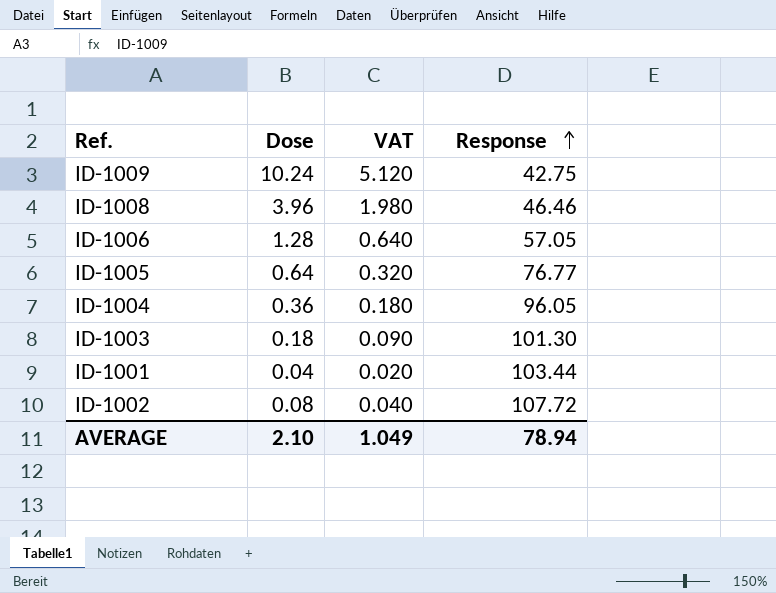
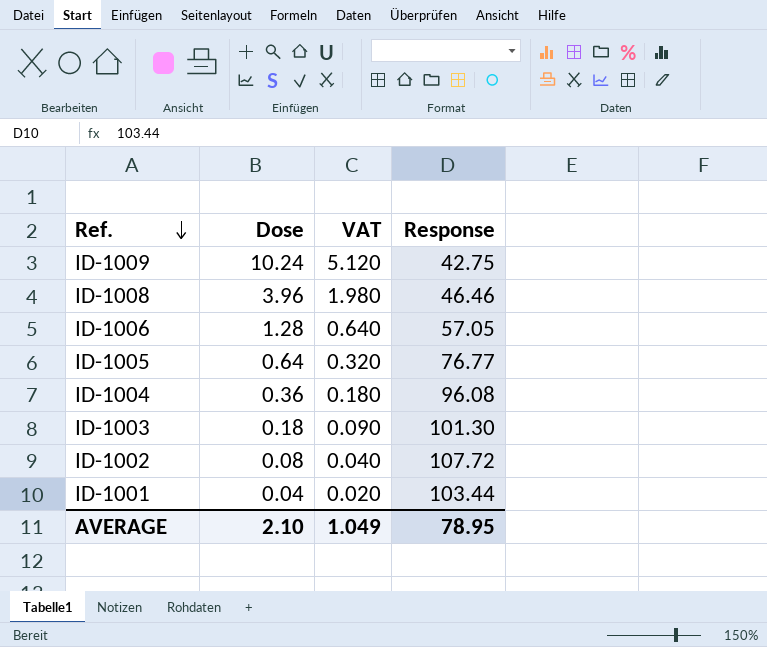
row order: Response ascending -> Ref. descending
ID-1004 | Response: 96.05 -> 96.08
AVERAGE | Response: 78.94 -> 78.95

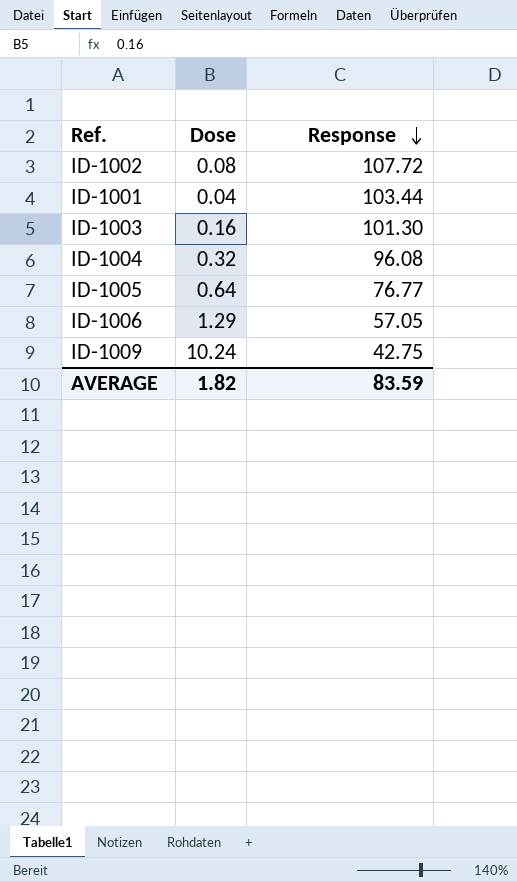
row order: Ref. descending -> Response descending
column VAT | formula: [Dose] * 0.5 -> none
row ID-1008: 3.96 | 1.980 | 46.46 -> none
ID-1003 | Dose: 0.18 -> 0.16
ID-1004 | Dose: 0.36 -> 0.32
ID-1006 | Dose: 1.28 -> 1.29
AVERAGE | Dose: 2.10 -> 1.82
AVERAGE | Response: 78.95 -> 83.59

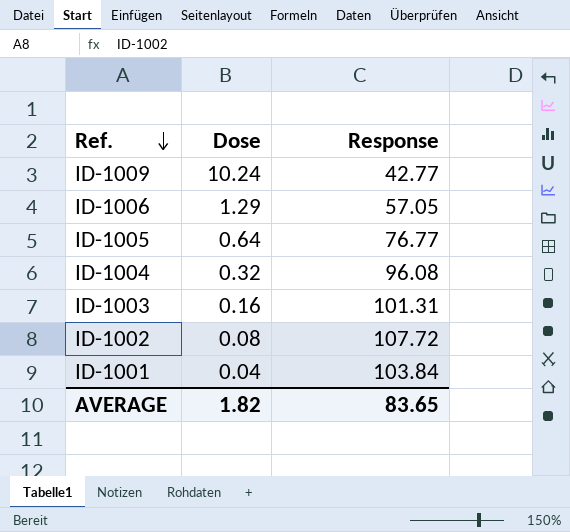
row order: Response descending -> Ref. descending
ID-1009 | Response: 42.75 -> 42.77
ID-1003 | Response: 101.30 -> 101.31
ID-1001 | Response: 103.44 -> 103.84
AVERAGE | Response: 83.59 -> 83.65

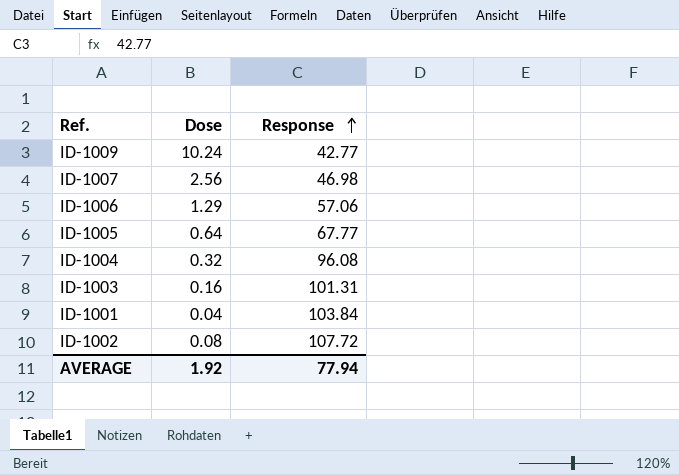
row order: Ref. descending -> Response ascending
row ID-1007: none -> 2.56 | 46.98
ID-1006 | Response: 57.05 -> 57.06
ID-1005 | Response: 76.77 -> 67.77
AVERAGE | Dose: 1.82 -> 1.92
AVERAGE | Response: 83.65 -> 77.94

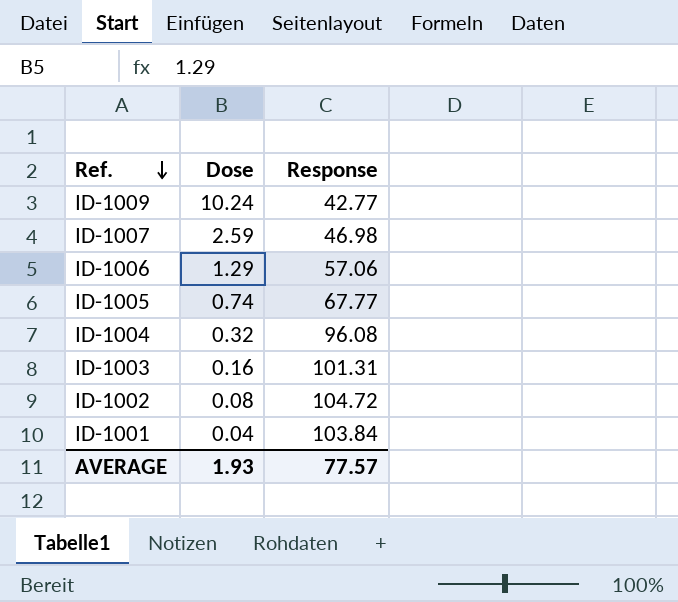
row order: Response ascending -> Ref. descending
ID-1007 | Dose: 2.56 -> 2.59
ID-1005 | Dose: 0.64 -> 0.74
ID-1002 | Response: 107.72 -> 104.72
AVERAGE | Dose: 1.92 -> 1.93
AVERAGE | Response: 77.94 -> 77.57

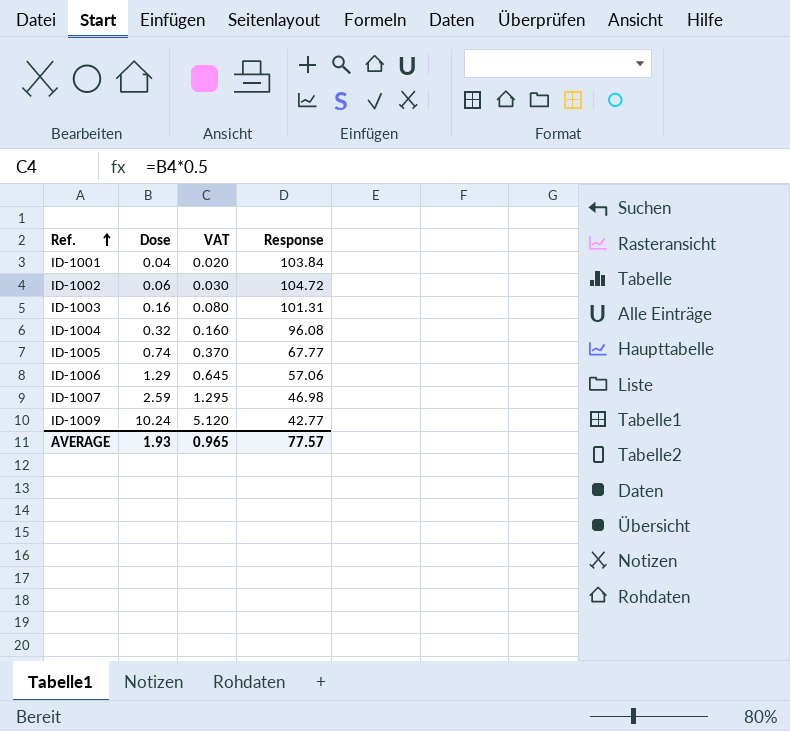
row order: Ref. descending -> Ref. ascending
column VAT | formula: none -> [Dose] * 0.5
ID-1002 | Dose: 0.08 -> 0.06

